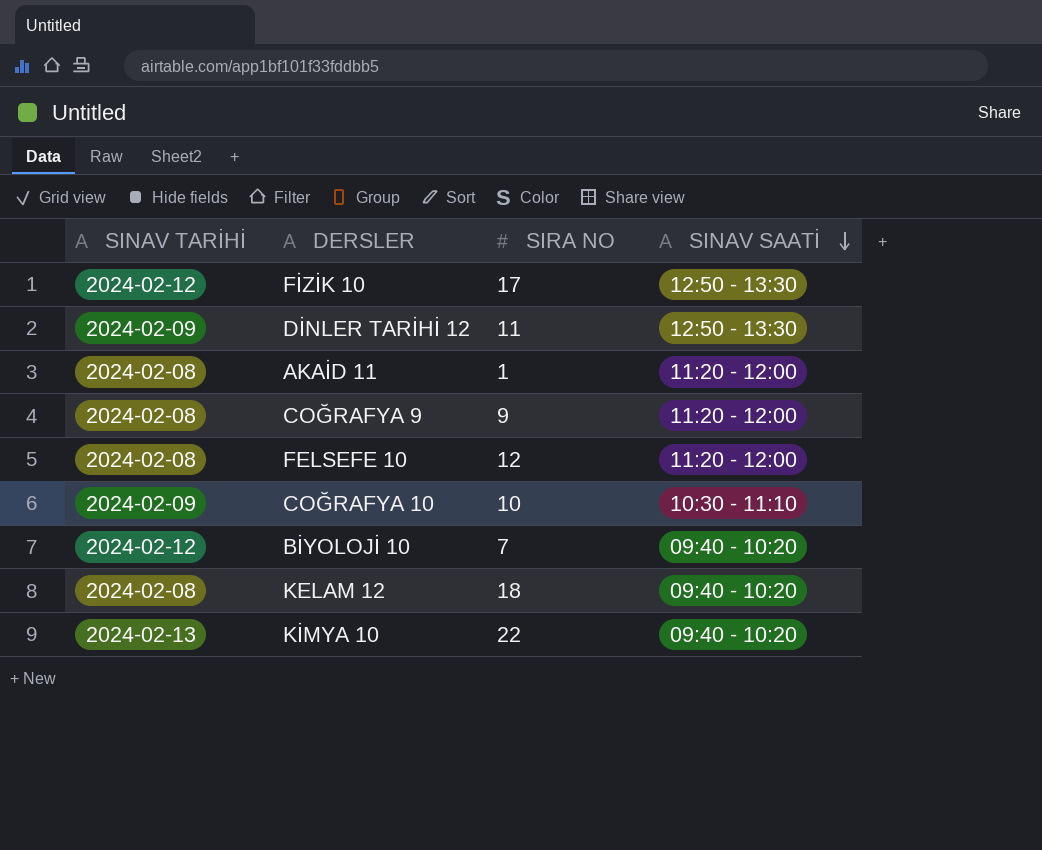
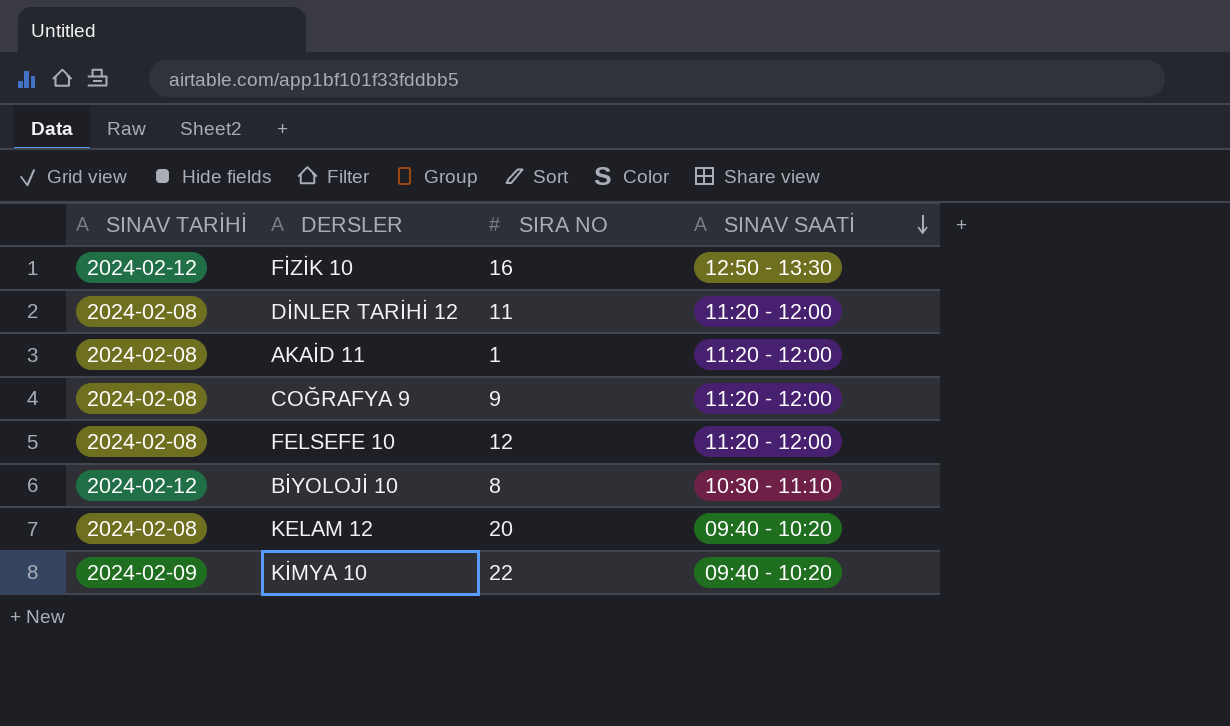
row COĞRAFYA 10: 2024-02-09 | 10 | 10:30 - 11:10 -> none
FİZİK 10 | SIRA NO: 17 -> 16
DİNLER TARİHİ 12 | SINAV TARİHİ: 2024-02-09 -> 2024-02-08
DİNLER TARİHİ 12 | SINAV SAATİ: 12:50 - 13:30 -> 11:20 - 12:00
BİYOLOJİ 10 | SIRA NO: 7 -> 8
BİYOLOJİ 10 | SINAV SAATİ: 09:40 - 10:20 -> 10:30 - 11:10
KELAM 12 | SIRA NO: 18 -> 20
KİMYA 10 | SINAV TARİHİ: 2024-02-13 -> 2024-02-09

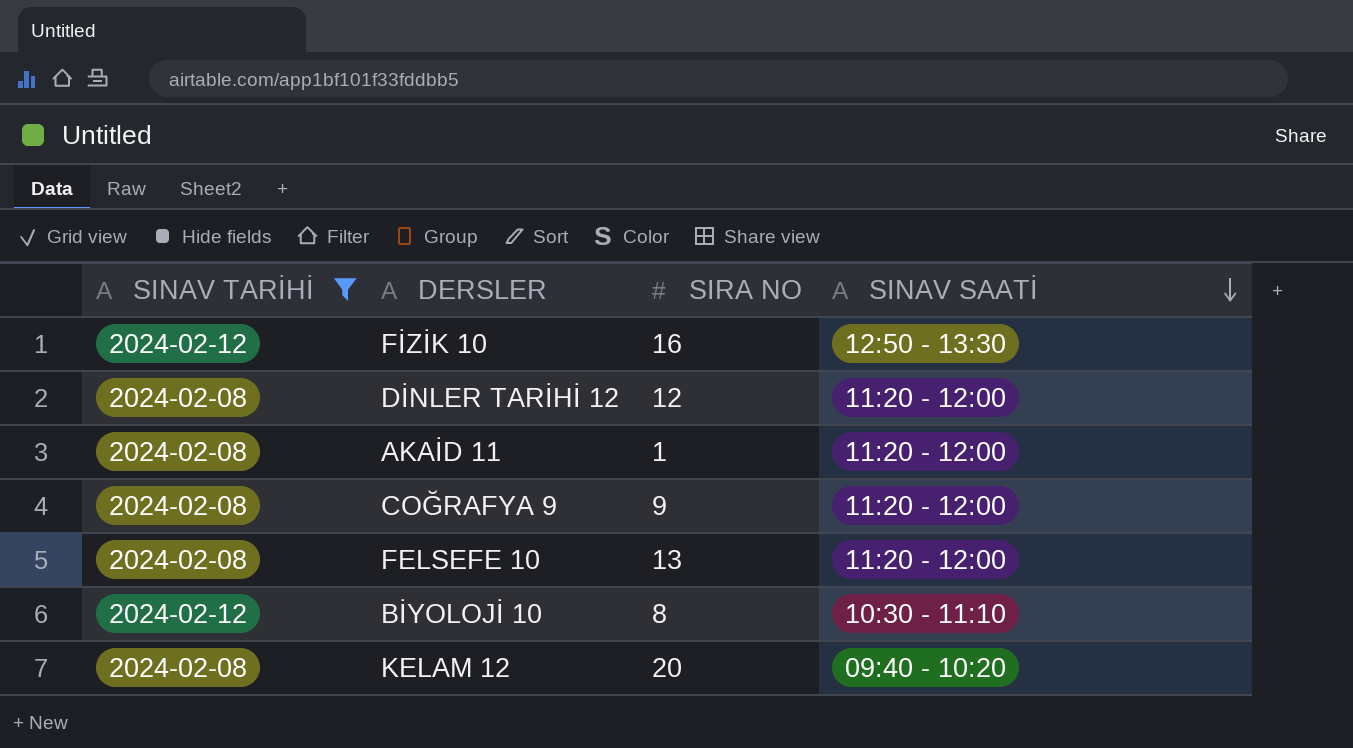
filter: none -> SINAV TARİHİ != 2024-02-09
DİNLER TARİHİ 12 | SIRA NO: 11 -> 12
FELSEFE 10 | SIRA NO: 12 -> 13

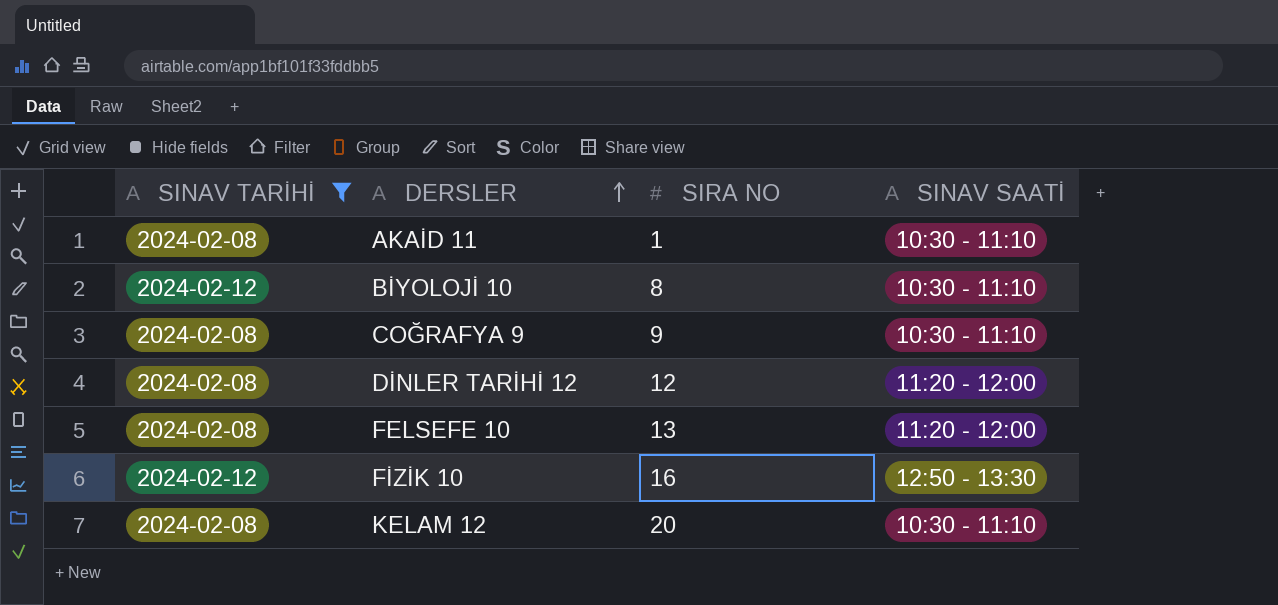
row order: SINAV SAATİ descending -> DERSLER ascending
AKAİD 11 | SINAV SAATİ: 11:20 - 12:00 -> 10:30 - 11:10
COĞRAFYA 9 | SINAV SAATİ: 11:20 - 12:00 -> 10:30 - 11:10
KELAM 12 | SINAV SAATİ: 09:40 - 10:20 -> 10:30 - 11:10

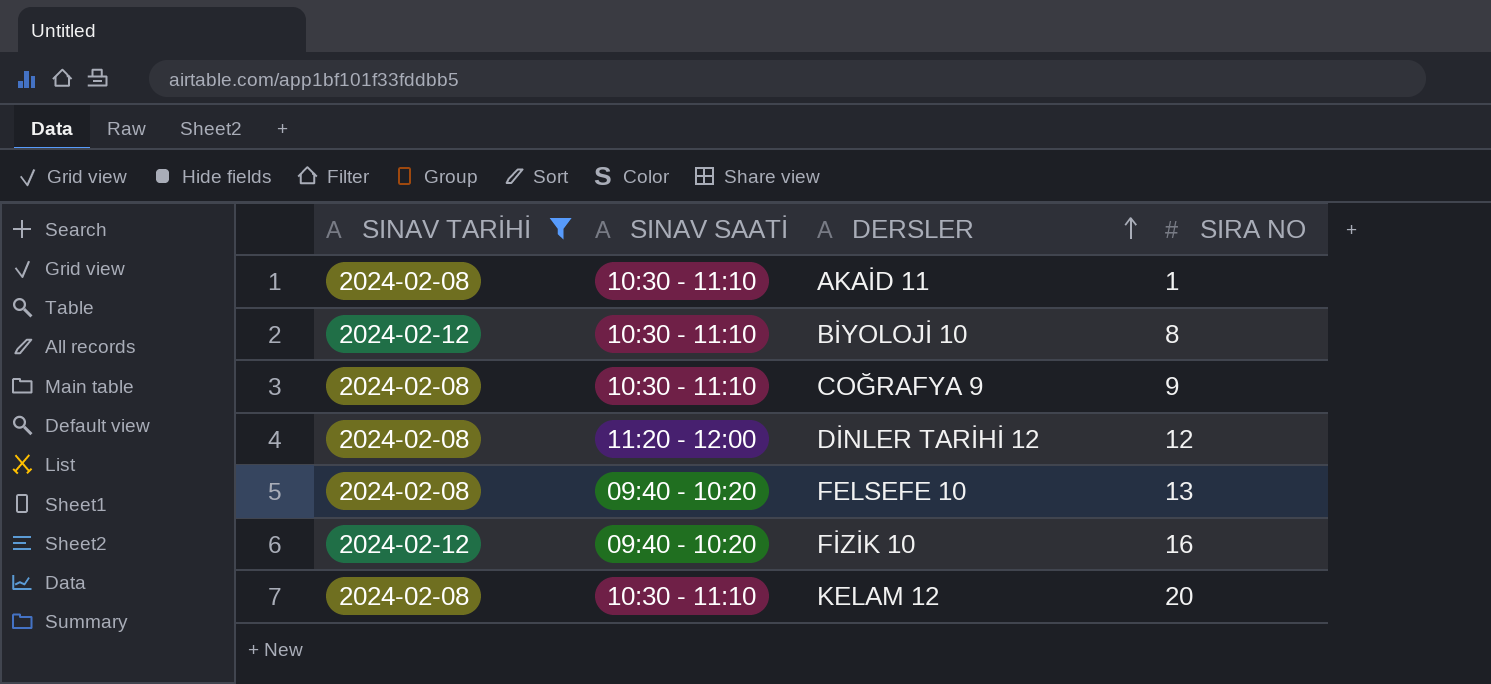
column SINAV SAATİ | position: 4 -> 2
FELSEFE 10 | SINAV SAATİ: 11:20 - 12:00 -> 09:40 - 10:20
FİZİK 10 | SINAV SAATİ: 12:50 - 13:30 -> 09:40 - 10:20

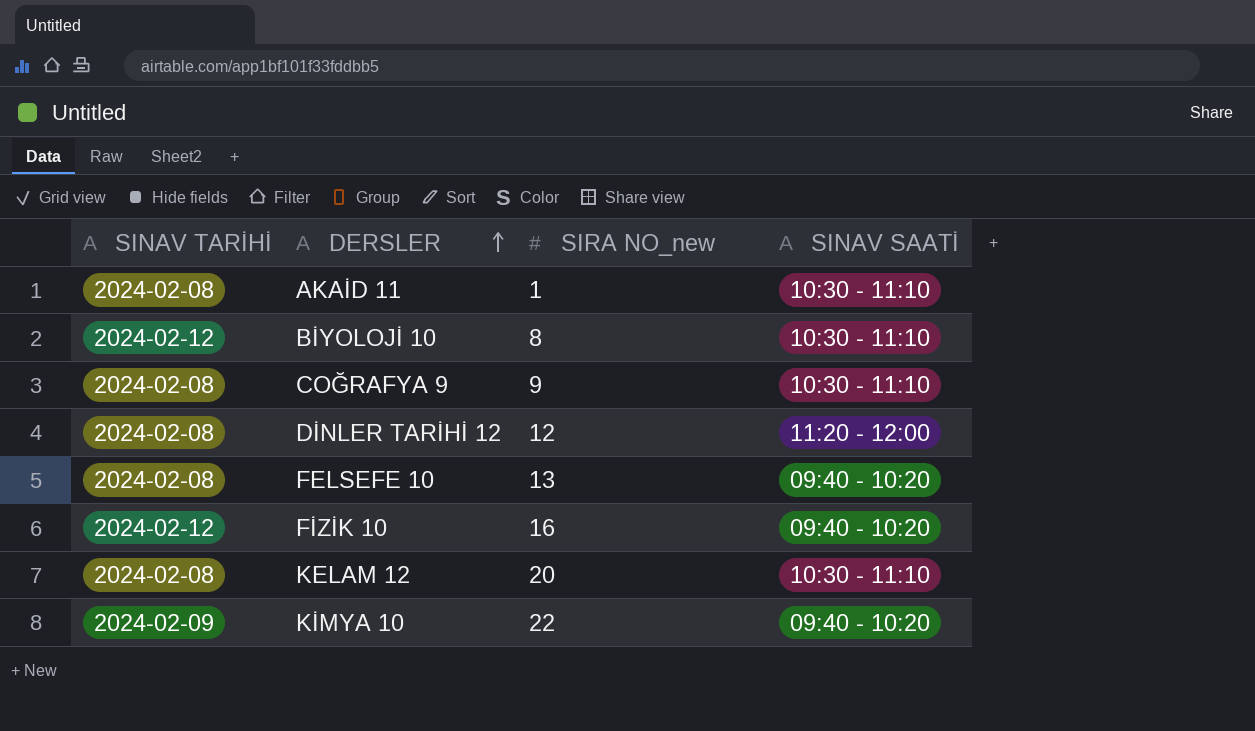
filter: SINAV TARİHİ != 2024-02-09 -> none
column name: SIRA NO -> SIRA NO_new
column SINAV SAATİ | position: 2 -> 4

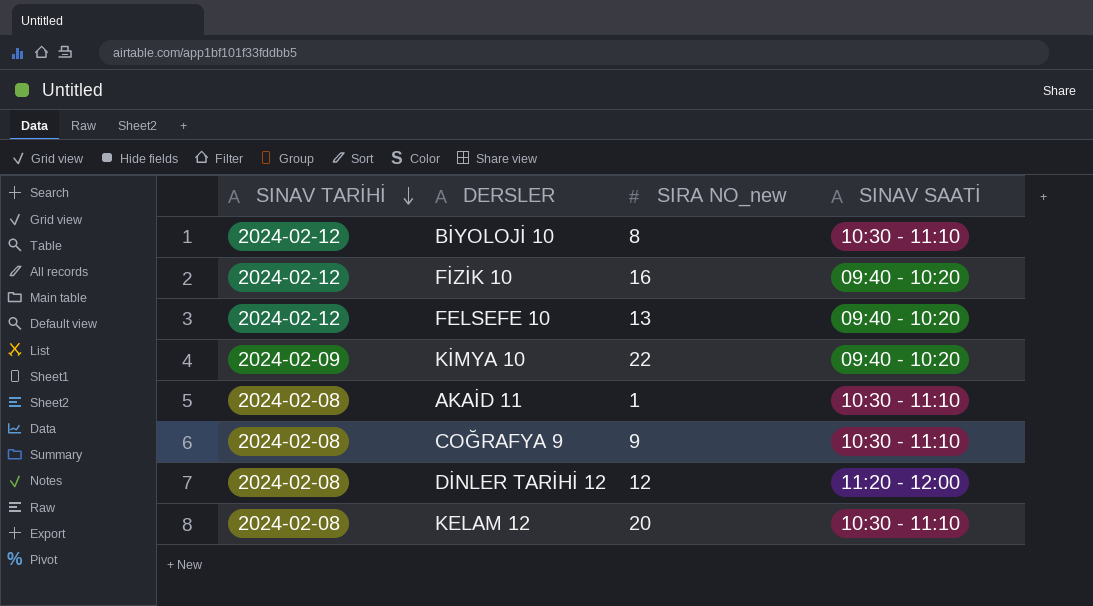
row order: DERSLER ascending -> SINAV TARİHİ descending
FELSEFE 10 | SINAV TARİHİ: 2024-02-08 -> 2024-02-12

